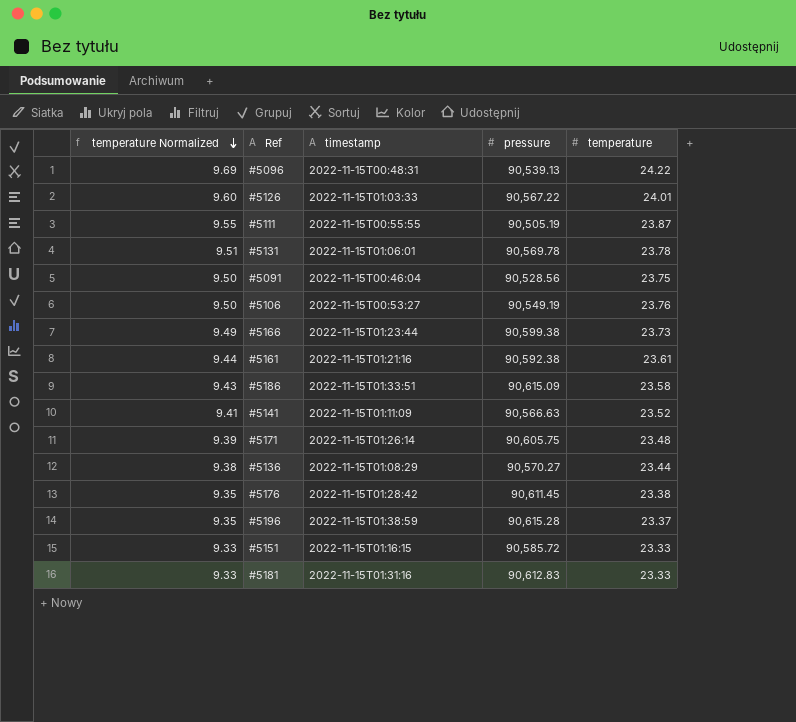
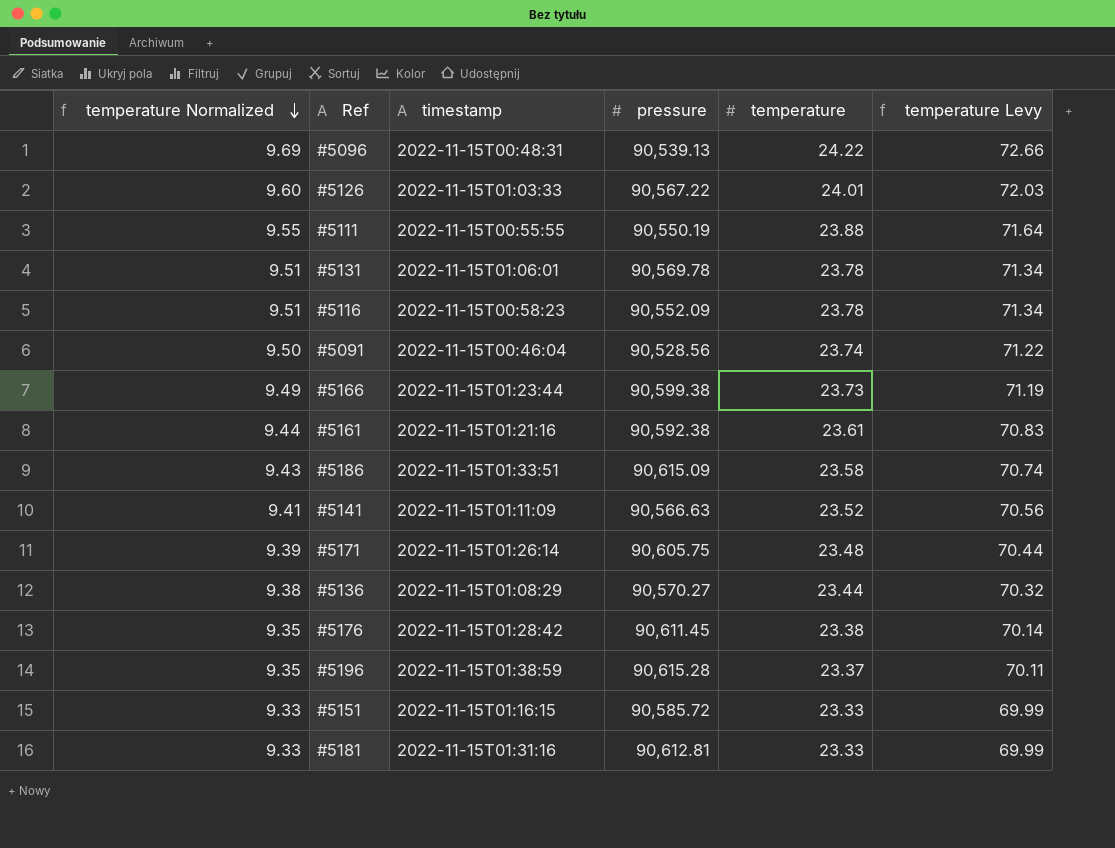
column temperature Levy | formula: none -> [temperature] * 3
row #5106: 9.50 | 2022-11-15T00:53:27 | 90,549.19 | 23.76 -> none
#5111 | pressure: 90,505.19 -> 90,550.19
#5111 | temperature: 23.87 -> 23.88
row #5116: none -> 9.51 | 2022-11-15T00:58:23 | 90,552.09 | 23.78 | 71.34
#5091 | temperature: 23.75 -> 23.74
#5181 | pressure: 90,612.83 -> 90,612.81

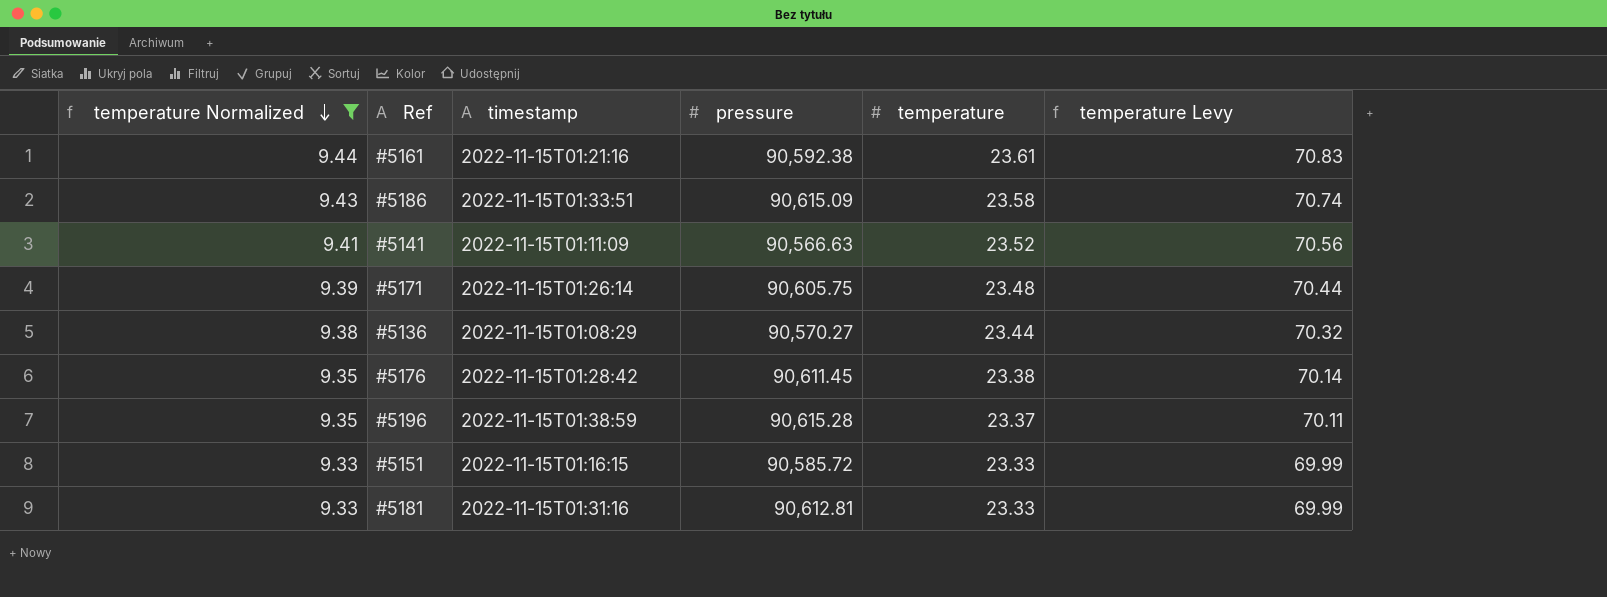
filter: none -> temperature Normalized <= 9.44

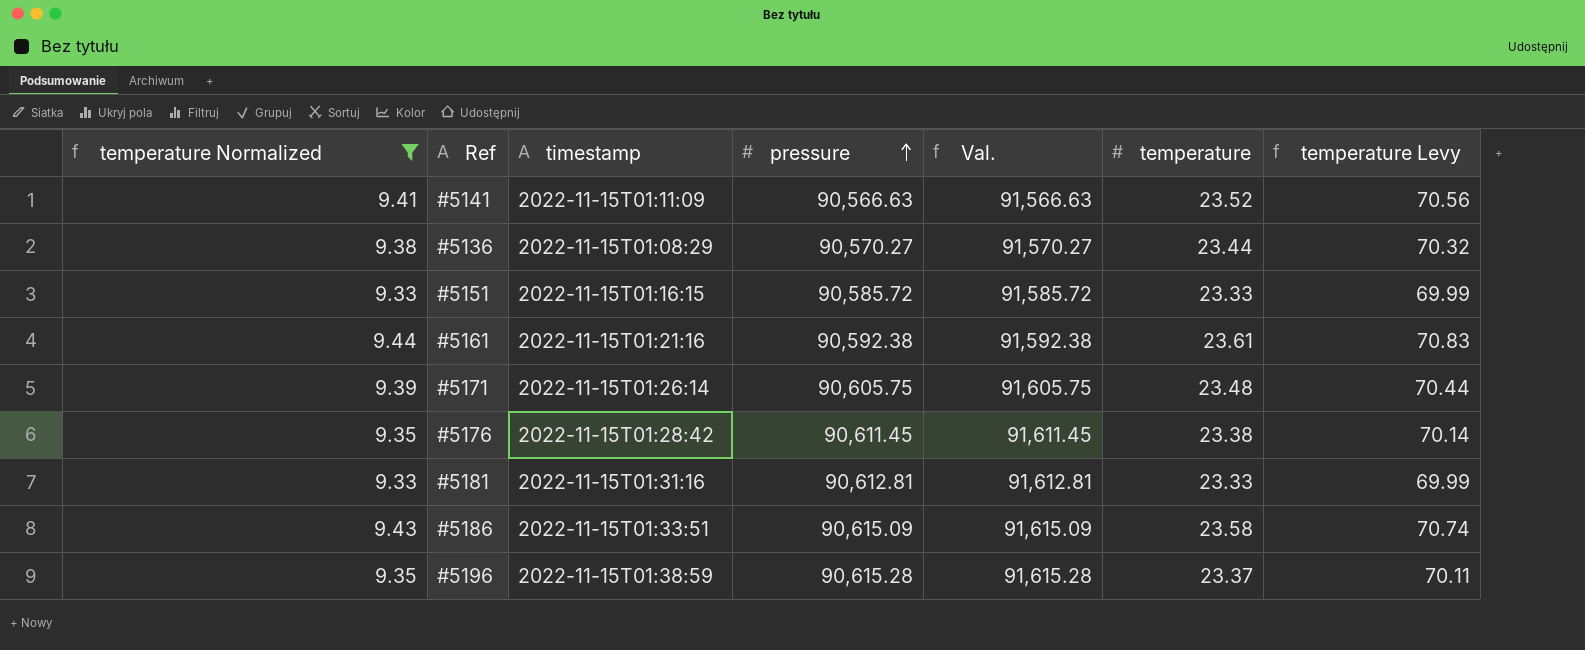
row order: temperature Normalized descending -> pressure ascending
column Val. | formula: none -> [pressure] + 1000

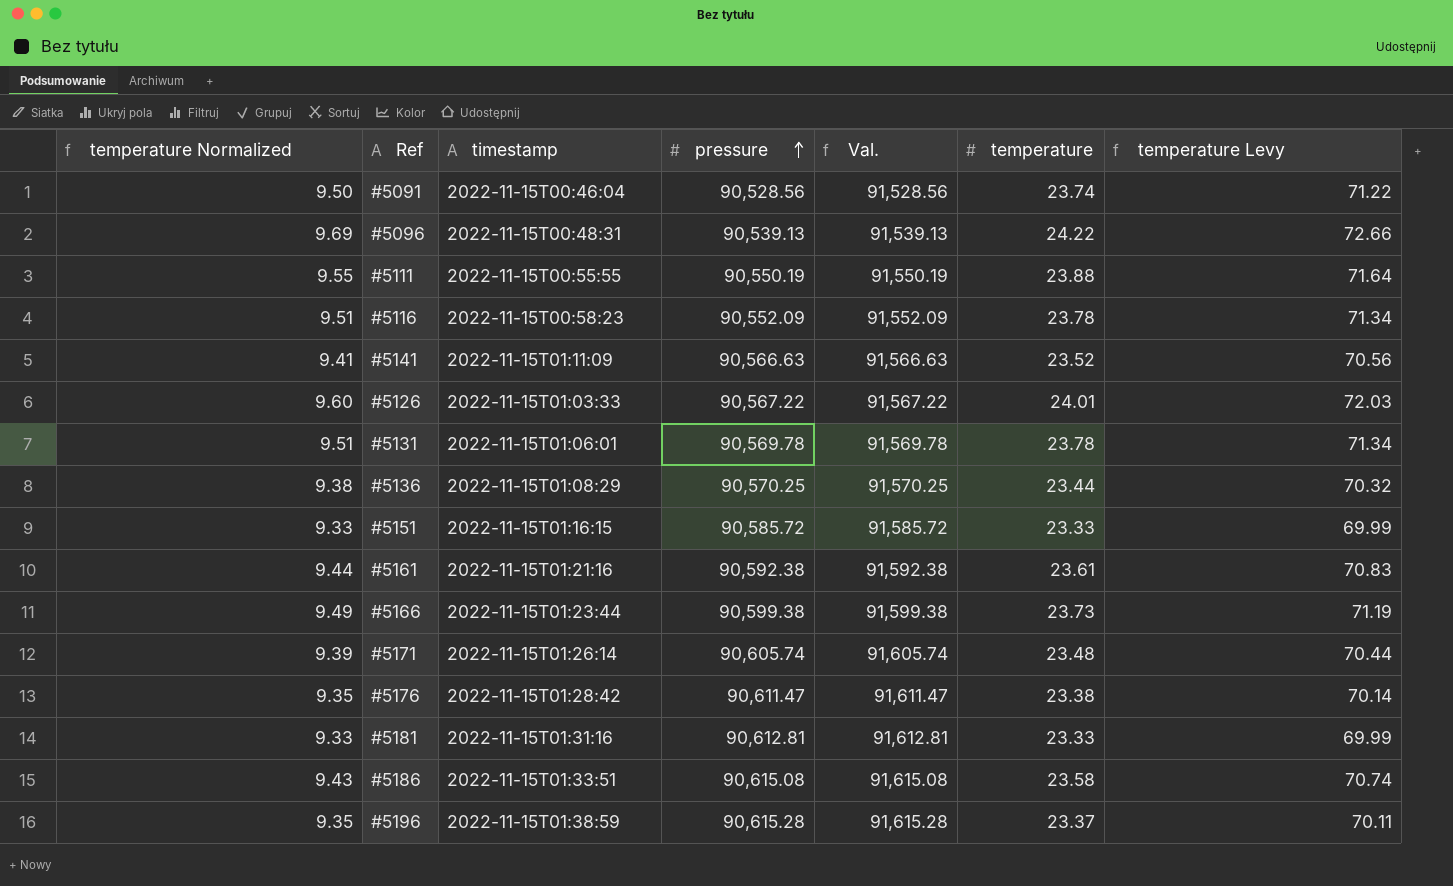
filter: temperature Normalized <= 9.44 -> none
#5136 | pressure: 90,570.27 -> 90,570.25
#5136 | Val.: 91,570.27 -> 91,570.25
#5171 | pressure: 90,605.75 -> 90,605.74
#5171 | Val.: 91,605.75 -> 91,605.74
#5176 | pressure: 90,611.45 -> 90,611.47
#5176 | Val.: 91,611.45 -> 91,611.47
#5186 | pressure: 90,615.09 -> 90,615.08
#5186 | Val.: 91,615.09 -> 91,615.08

